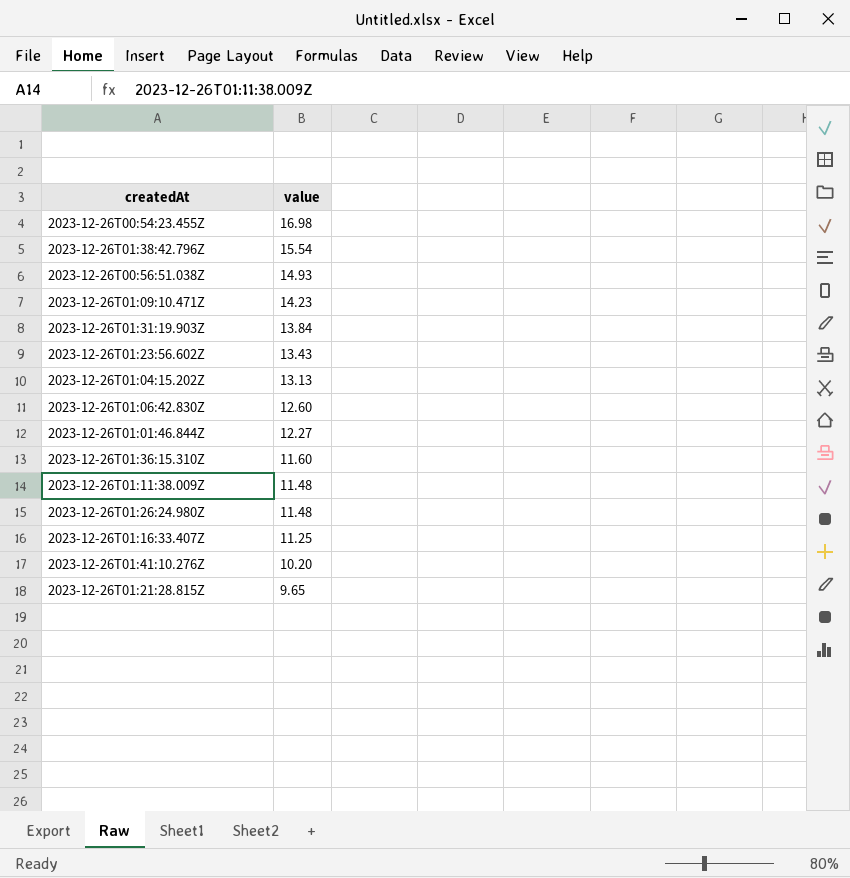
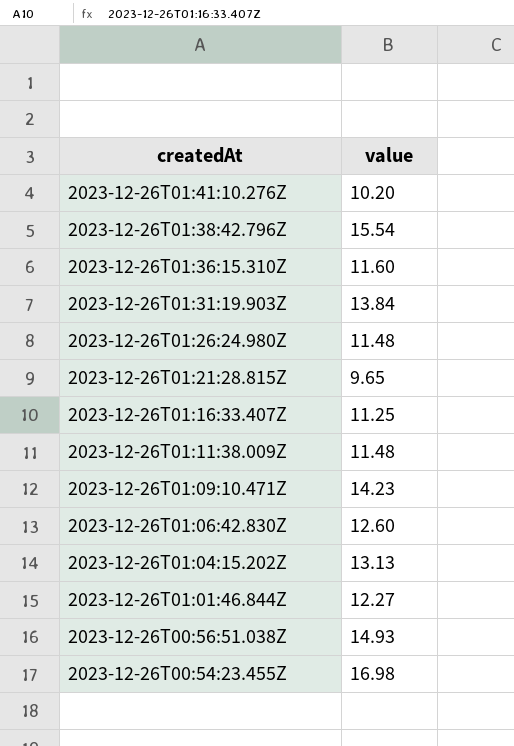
row order: value descending -> createdAt descending
row 2023-12-26T01:23:56.602Z: 13.43 -> none

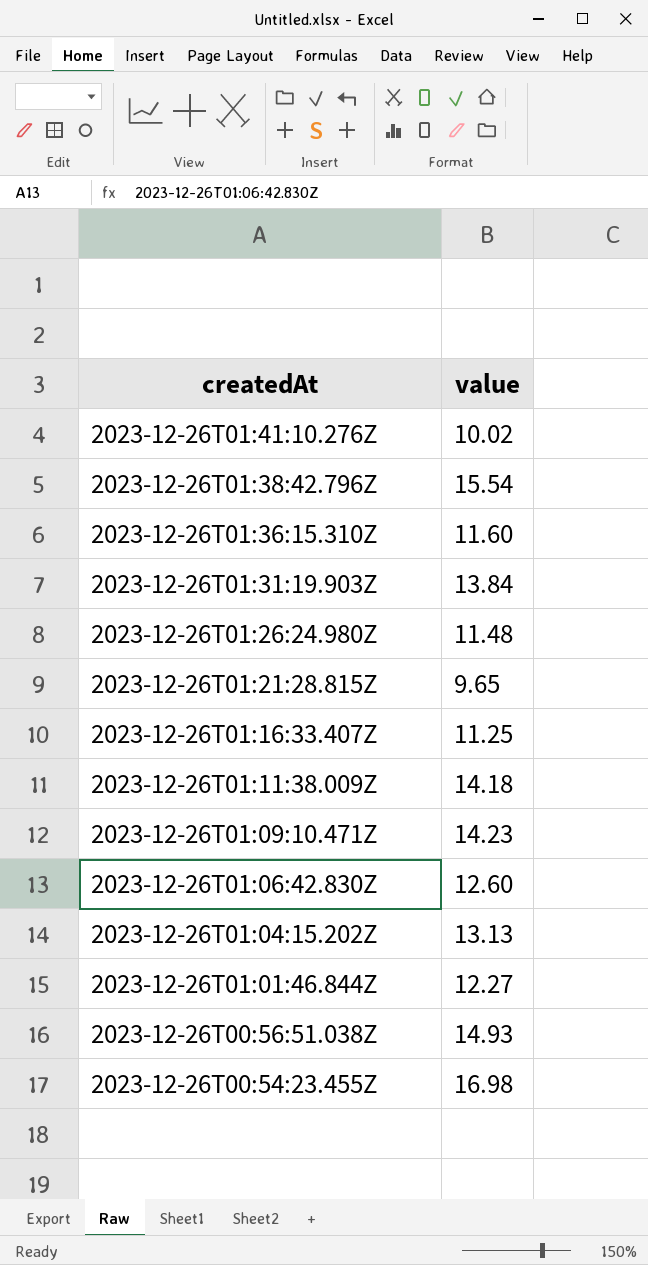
2023-12-26T01:41:10.276Z | value: 10.20 -> 10.02
2023-12-26T01:11:38.009Z | value: 11.48 -> 14.18

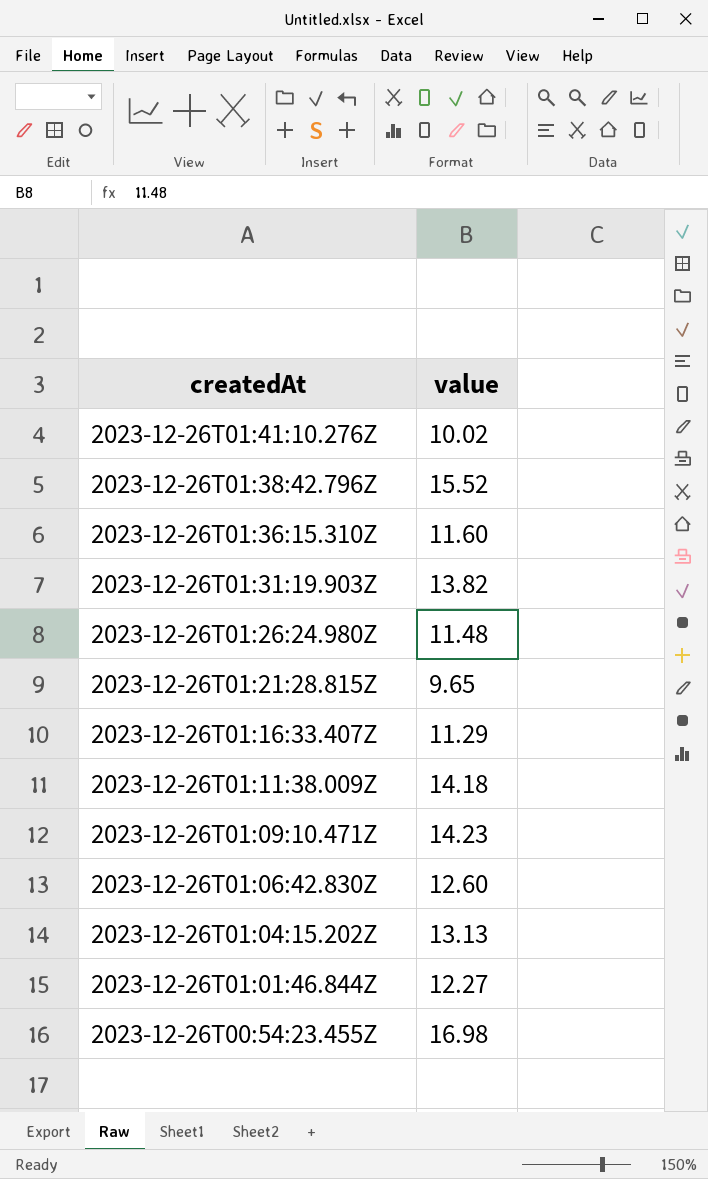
row 2023-12-26T00:56:51.038Z: 14.93 -> none
2023-12-26T01:38:42.796Z | value: 15.54 -> 15.52
2023-12-26T01:31:19.903Z | value: 13.84 -> 13.82
2023-12-26T01:16:33.407Z | value: 11.25 -> 11.29

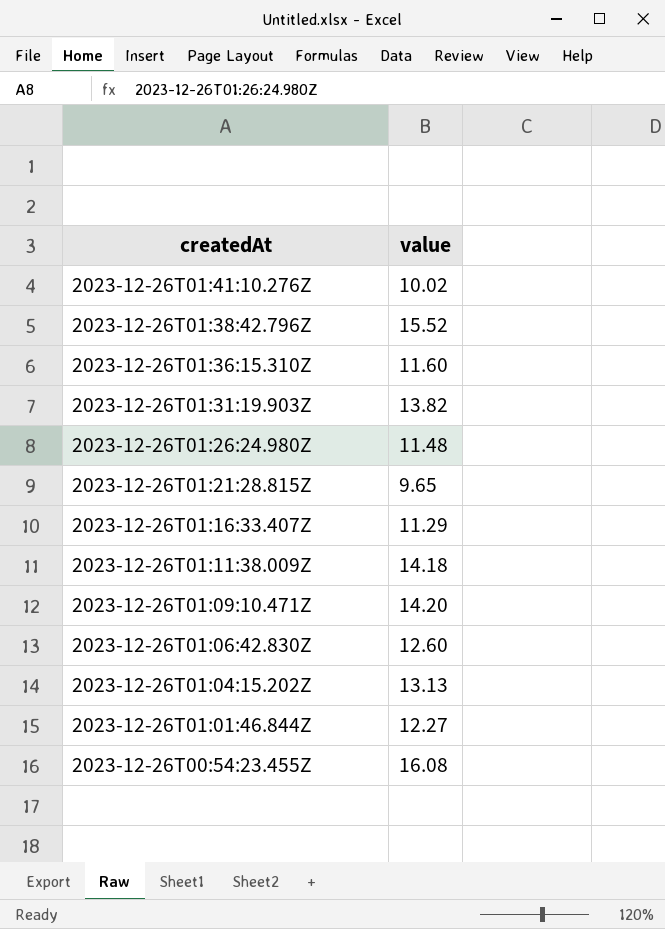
2023-12-26T01:09:10.471Z | value: 14.23 -> 14.20
2023-12-26T00:54:23.455Z | value: 16.98 -> 16.08

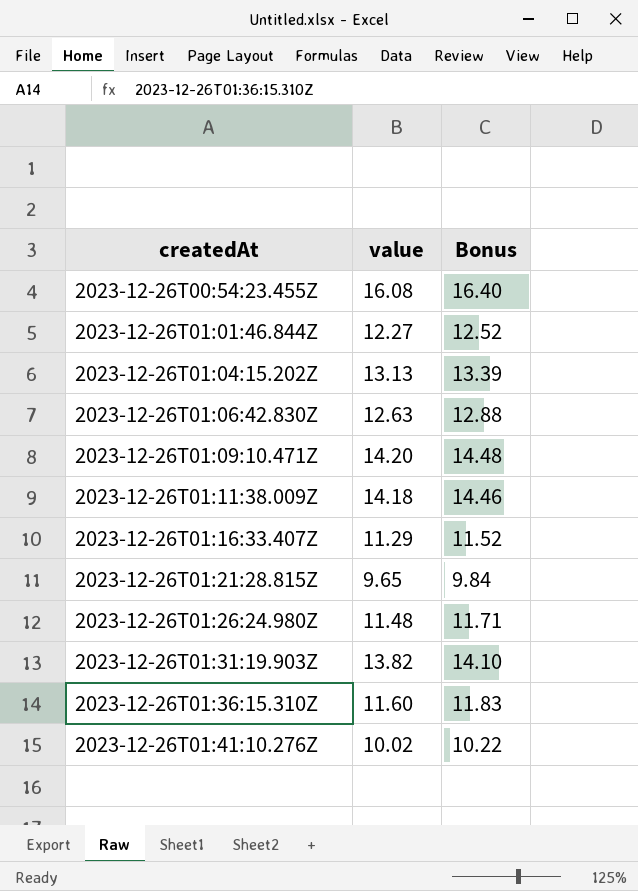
row order: createdAt descending -> createdAt ascending
column Bonus | formula: none -> [value] * 1.02
row 2023-12-26T01:38:42.796Z: 15.52 -> none
2023-12-26T01:06:42.830Z | value: 12.60 -> 12.63

